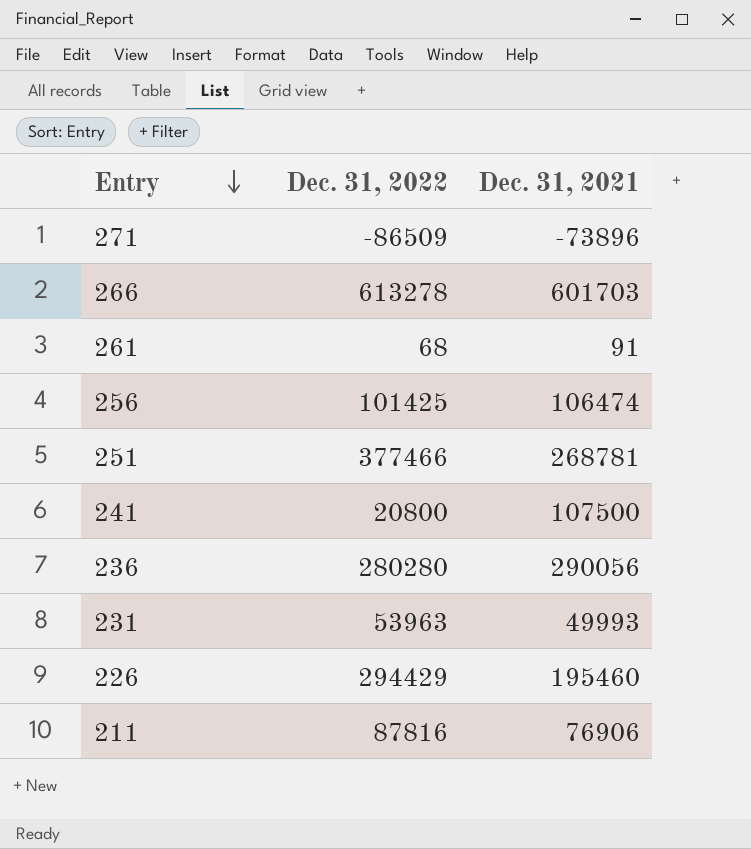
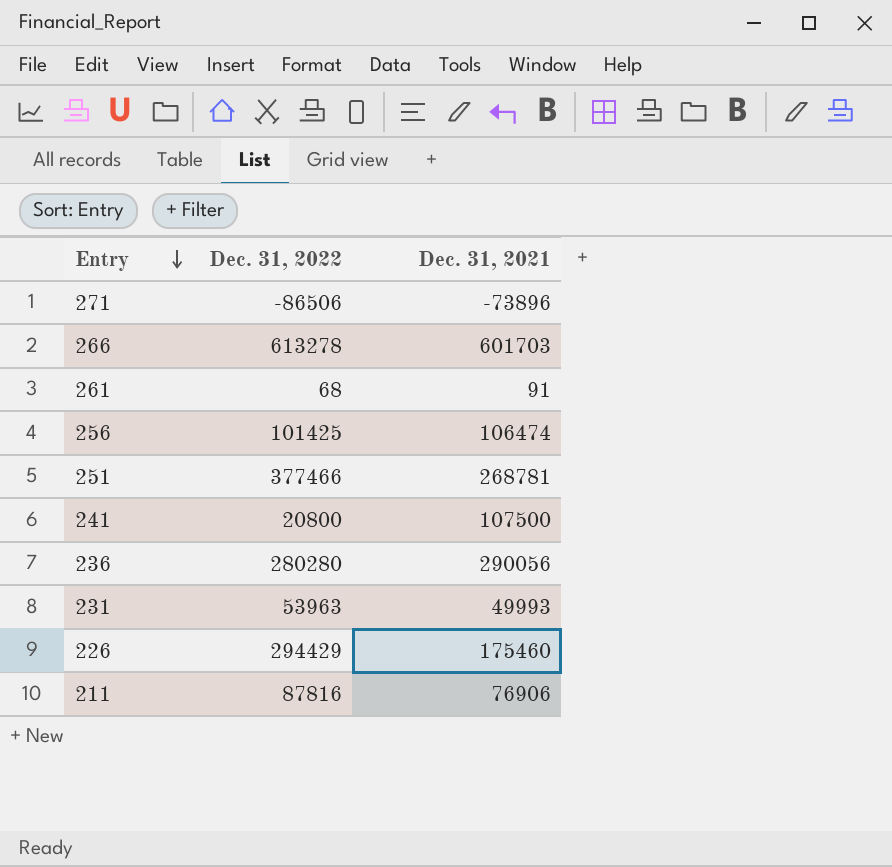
271 | Dec. 31, 2022: -86509 -> -86506
226 | Dec. 31, 2021: 195460 -> 175460

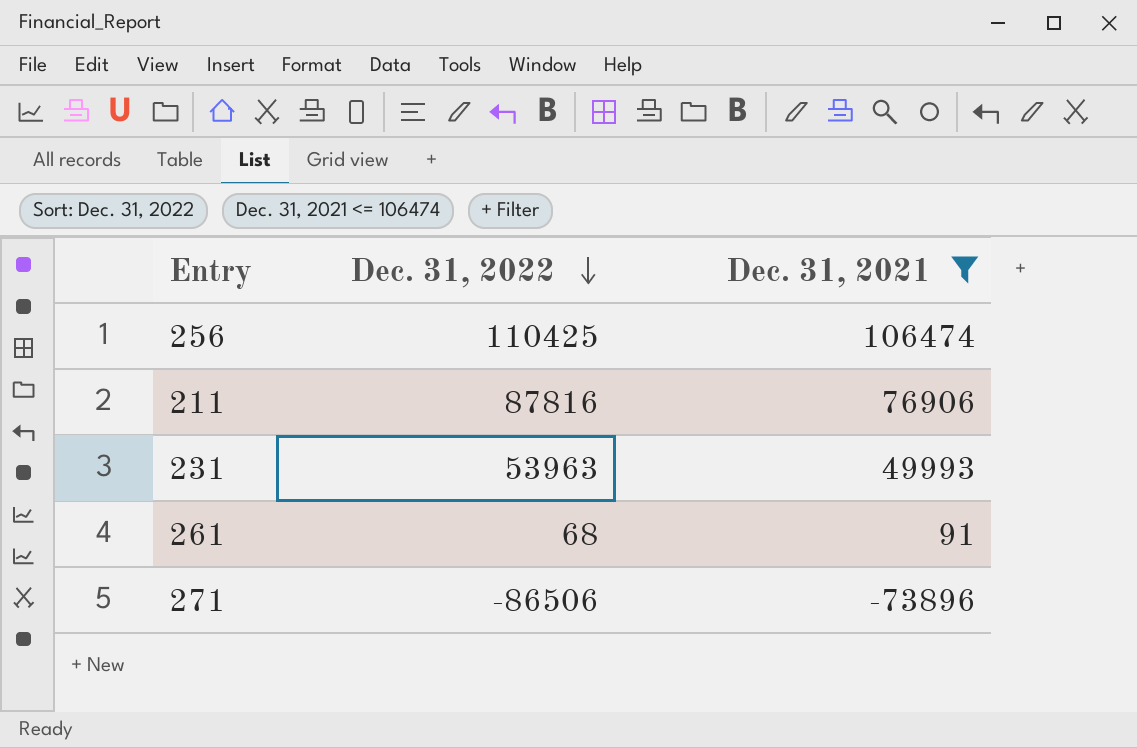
filter: none -> Dec. 31, 2021 <= 106474
row order: Entry descending -> Dec. 31, 2022 descending
256 | Dec. 31, 2022: 101425 -> 110425

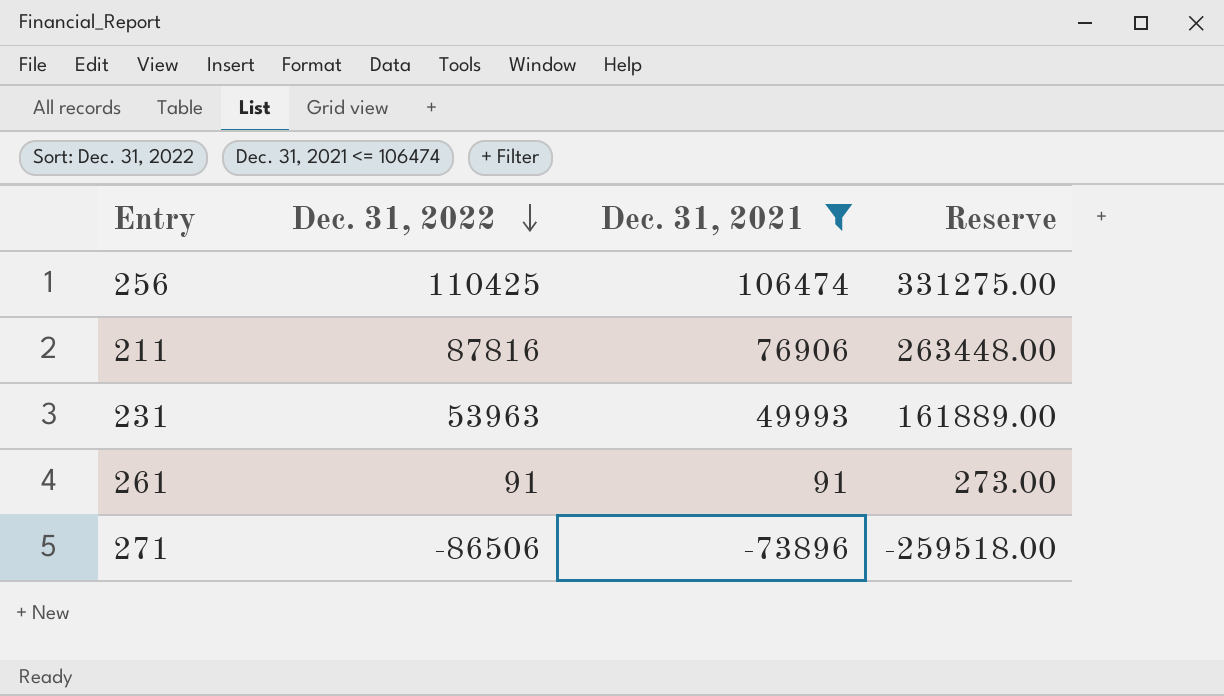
column Reserve | formula: none -> [Dec. 31, 2022] * 3
261 | Dec. 31, 2022: 68 -> 91

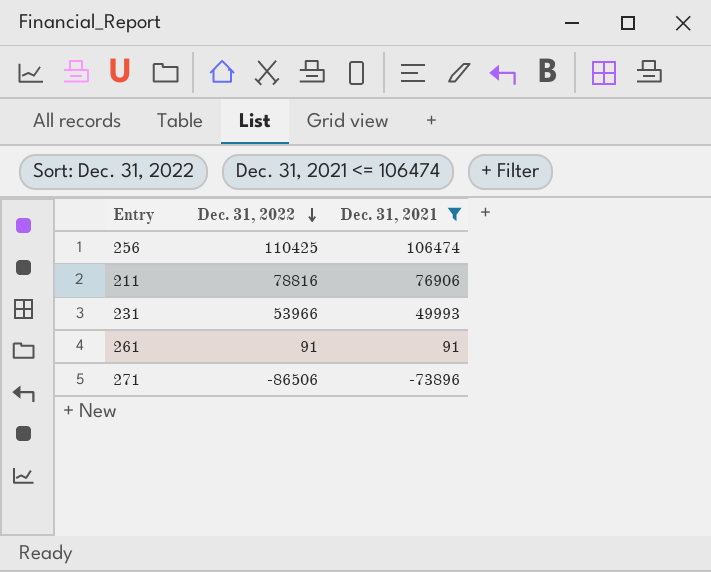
column Reserve | formula: [Dec. 31, 2022] * 3 -> none
211 | Dec. 31, 2022: 87816 -> 78816
231 | Dec. 31, 2022: 53963 -> 53966

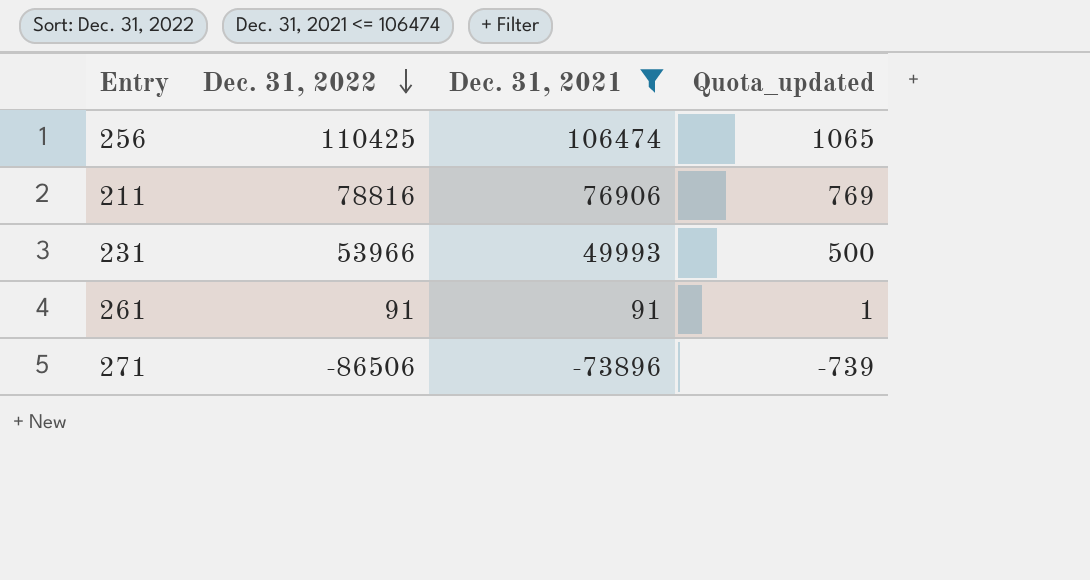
column Quota_updated | formula: none -> [Dec. 31, 2021] * 0.01

